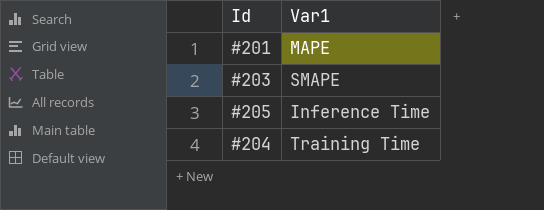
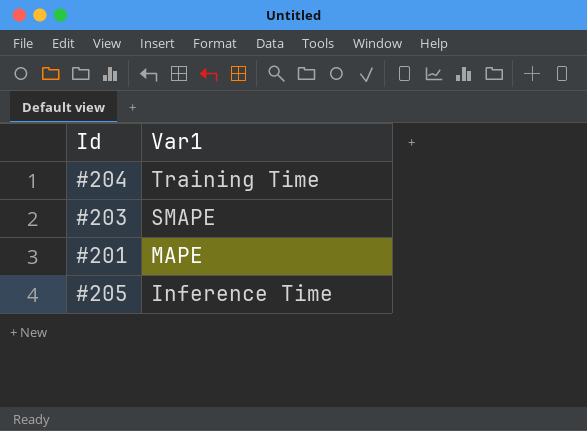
row order: none -> Var1 descending

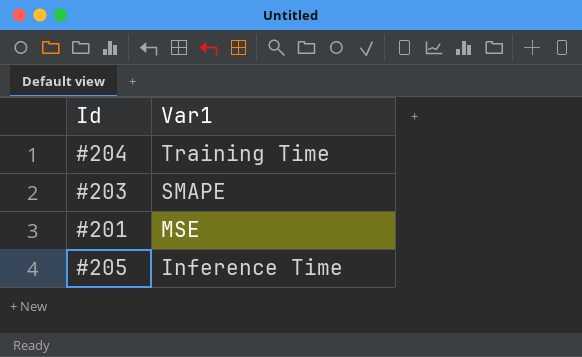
#201 | Var1: MAPE -> MSE

